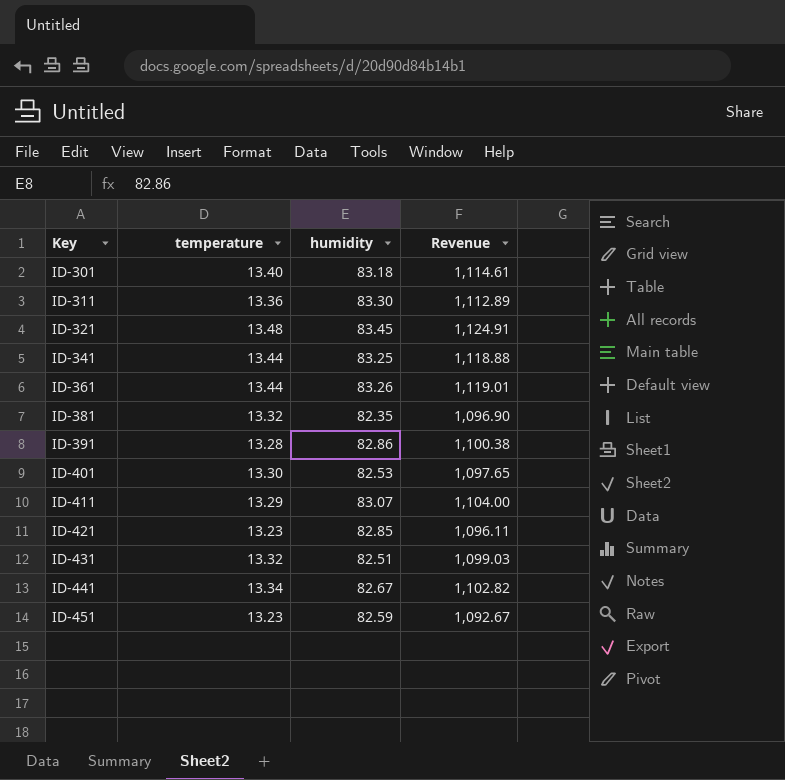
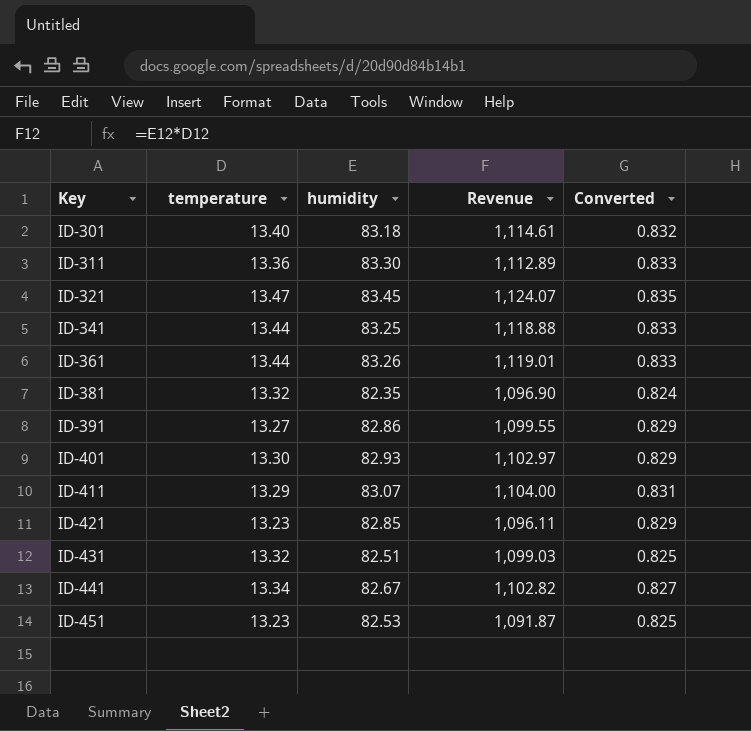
column Converted | formula: none -> [humidity] * 0.01
ID-321 | temperature: 13.48 -> 13.47
ID-321 | Revenue: 1,124.91 -> 1,124.07
ID-391 | temperature: 13.28 -> 13.27
ID-391 | Revenue: 1,100.38 -> 1,099.55
ID-401 | humidity: 82.53 -> 82.93
ID-401 | Revenue: 1,097.65 -> 1,102.97
ID-451 | humidity: 82.59 -> 82.53
ID-451 | Revenue: 1,092.67 -> 1,091.87

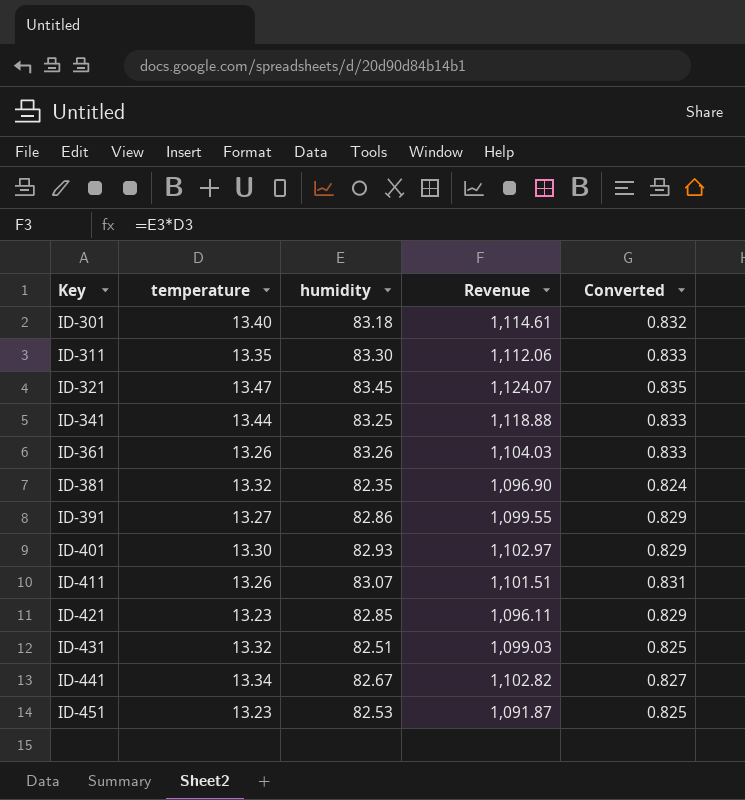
ID-311 | temperature: 13.36 -> 13.35
ID-311 | Revenue: 1,112.89 -> 1,112.06
ID-361 | temperature: 13.44 -> 13.26
ID-361 | Revenue: 1,119.01 -> 1,104.03
ID-411 | temperature: 13.29 -> 13.26
ID-411 | Revenue: 1,104.00 -> 1,101.51

